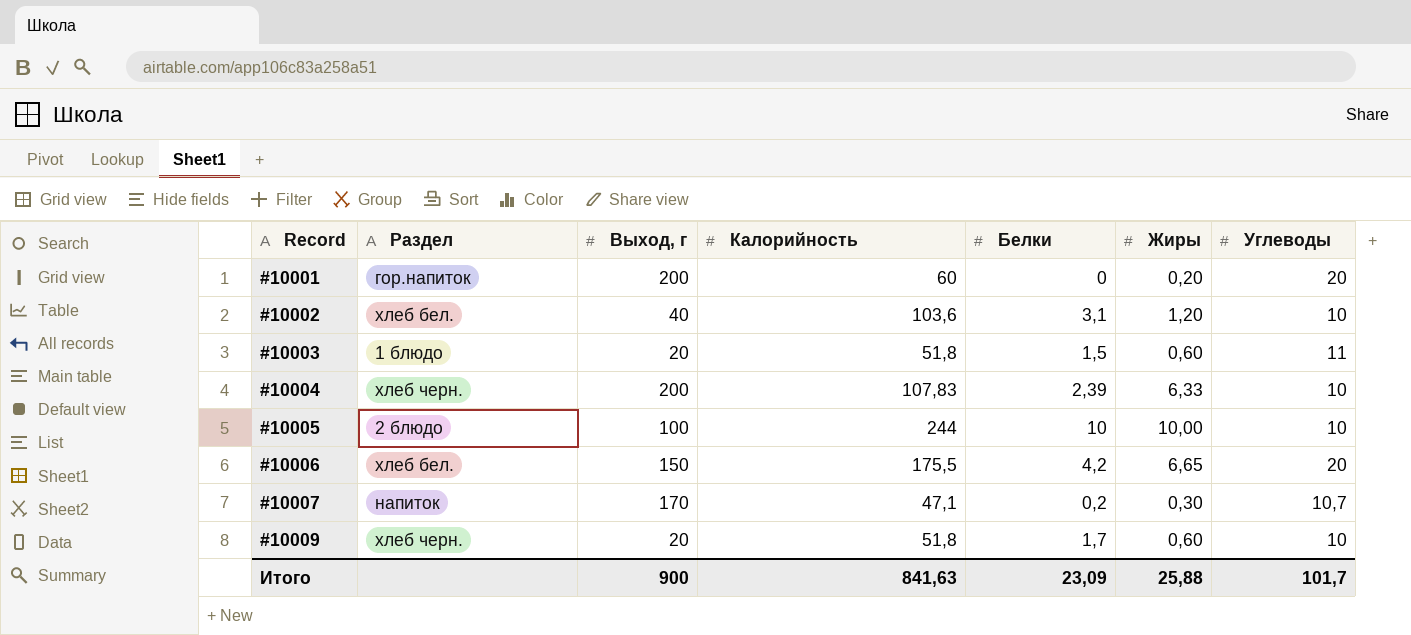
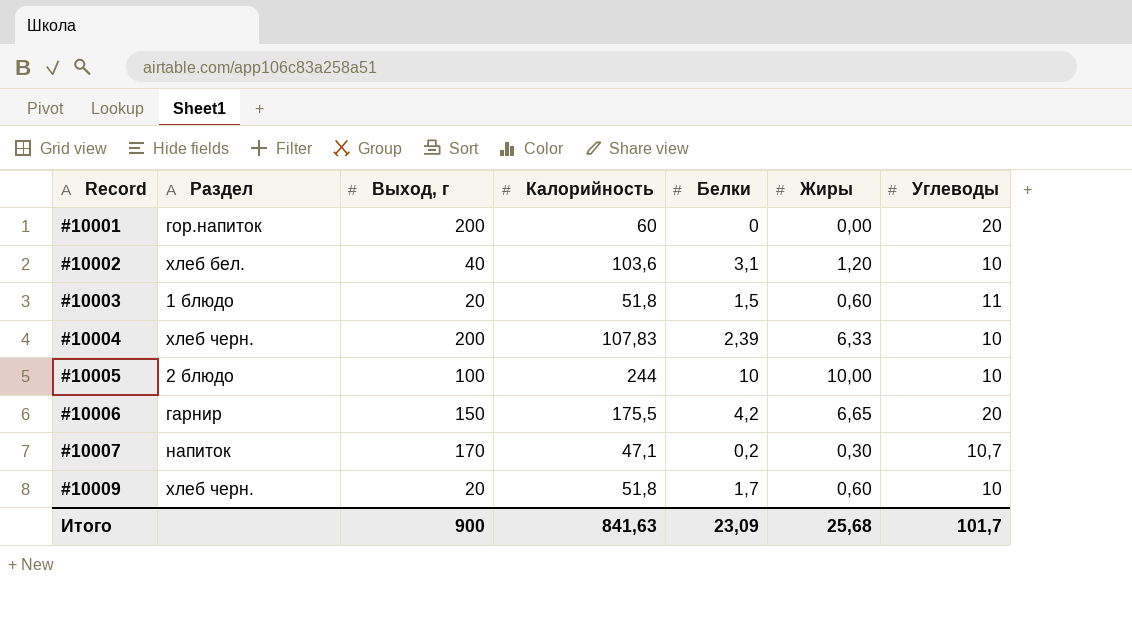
#10001 | Жиры: 0,20 -> 0,00
#10006 | Раздел: хлеб бел. -> гарнир
Итого | Жиры: 25,88 -> 25,68

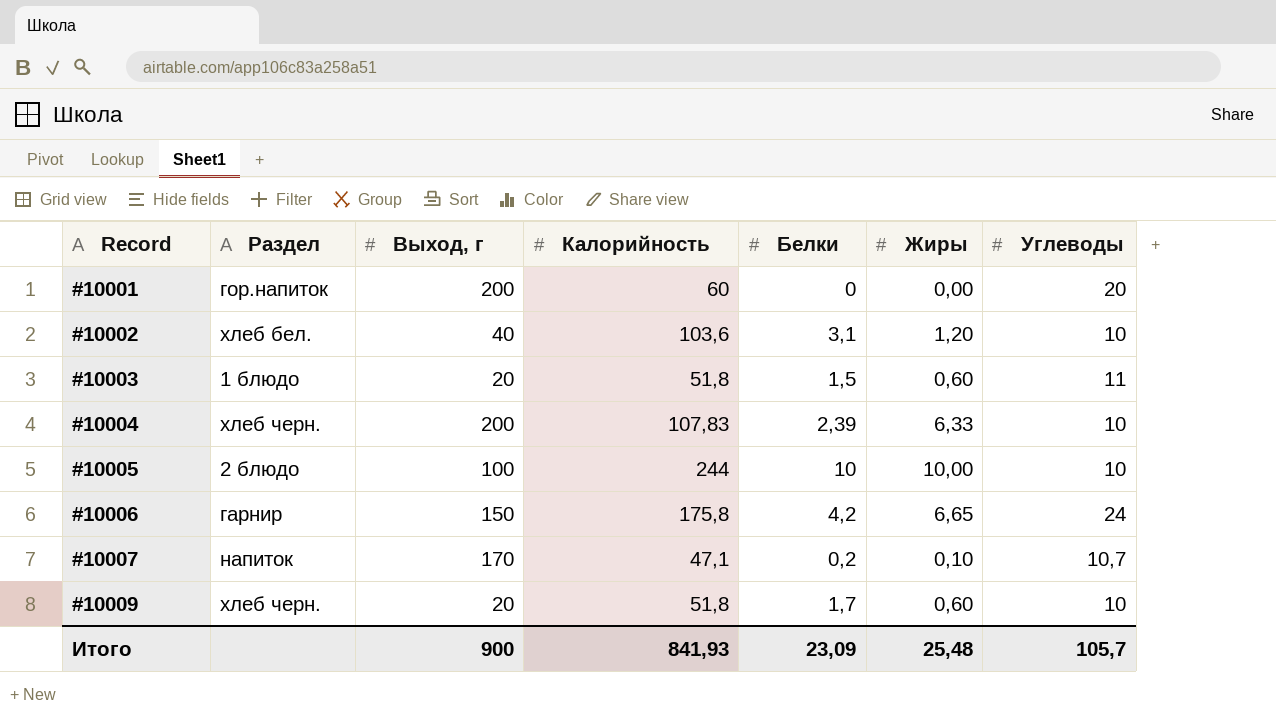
#10006 | Калорийность: 175,5 -> 175,8
#10006 | Углеводы: 20 -> 24
#10007 | Жиры: 0,30 -> 0,10
Итого | Калорийность: 841,63 -> 841,93
Итого | Жиры: 25,68 -> 25,48
Итого | Углеводы: 101,7 -> 105,7

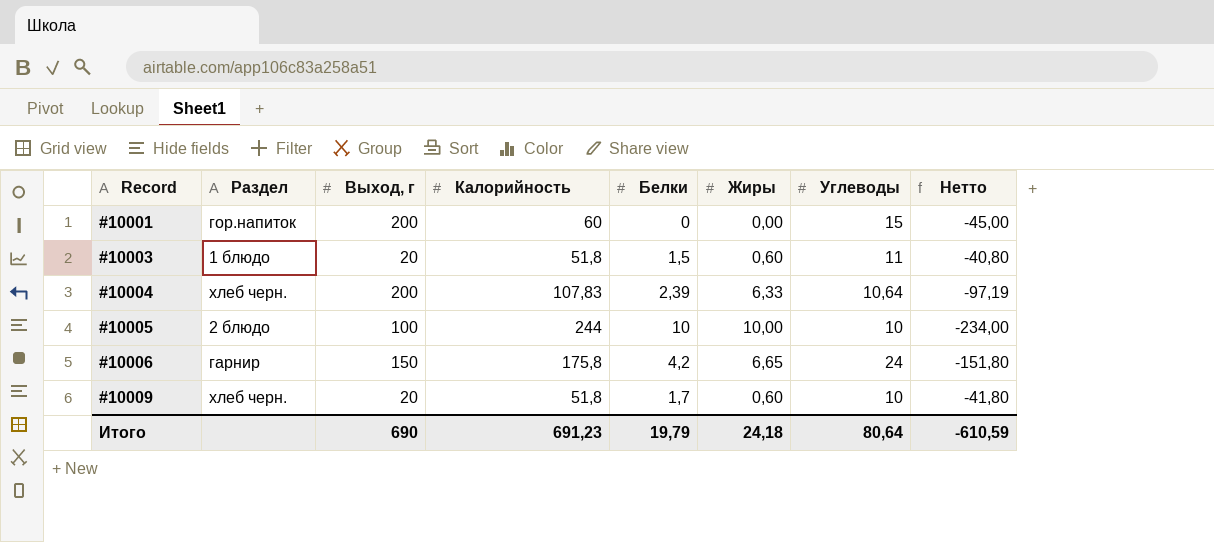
column Нетто | formula: none -> [Углеводы] - [Калорийность]
row #10002: хлеб бел. | 40 | 103,6 | 3,1 | 1,20 | 10 -> none
row #10007: напиток | 170 | 47,1 | 0,2 | 0,10 | 10,7 -> none
#10001 | Углеводы: 20 -> 15
#10004 | Углеводы: 10 -> 10,64
Итого | Выход, г: 900 -> 690
Итого | Калорийность: 841,93 -> 691,23
Итого | Белки: 23,09 -> 19,79
Итого | Жиры: 25,48 -> 24,18
Итого | Углеводы: 105,7 -> 80,64

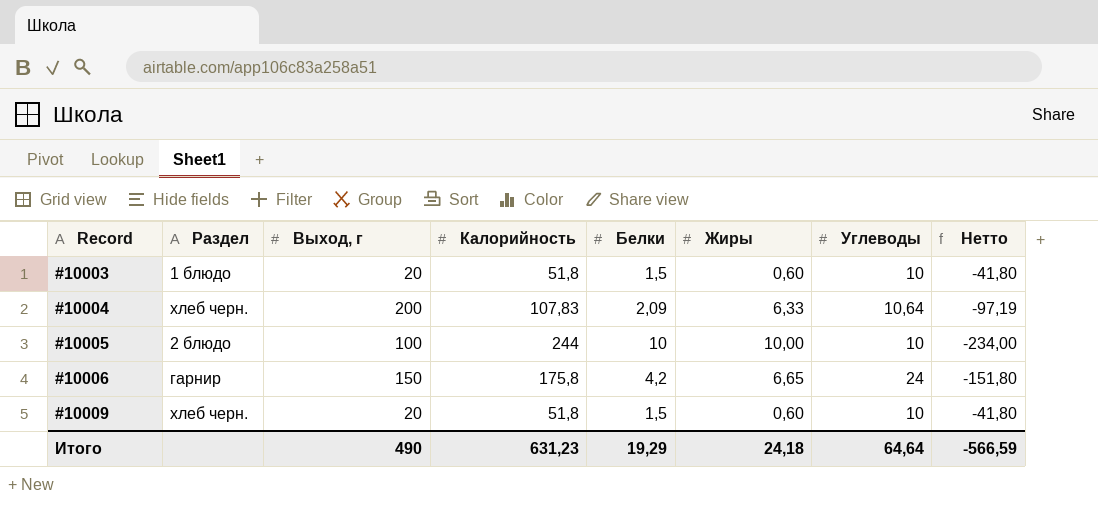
row #10001: гор.напиток | 200 | 60 | 0 | 0,00 | 15 | -45,00 -> none
#10003 | Углеводы: 11 -> 10
#10003 | Нетто: -40,80 -> -41,80
#10004 | Белки: 2,39 -> 2,09
#10009 | Белки: 1,7 -> 1,5
Итого | Выход, г: 690 -> 490
Итого | Калорийность: 691,23 -> 631,23
Итого | Белки: 19,79 -> 19,29
Итого | Углеводы: 80,64 -> 64,64
Итого | Нетто: -610,59 -> -566,59

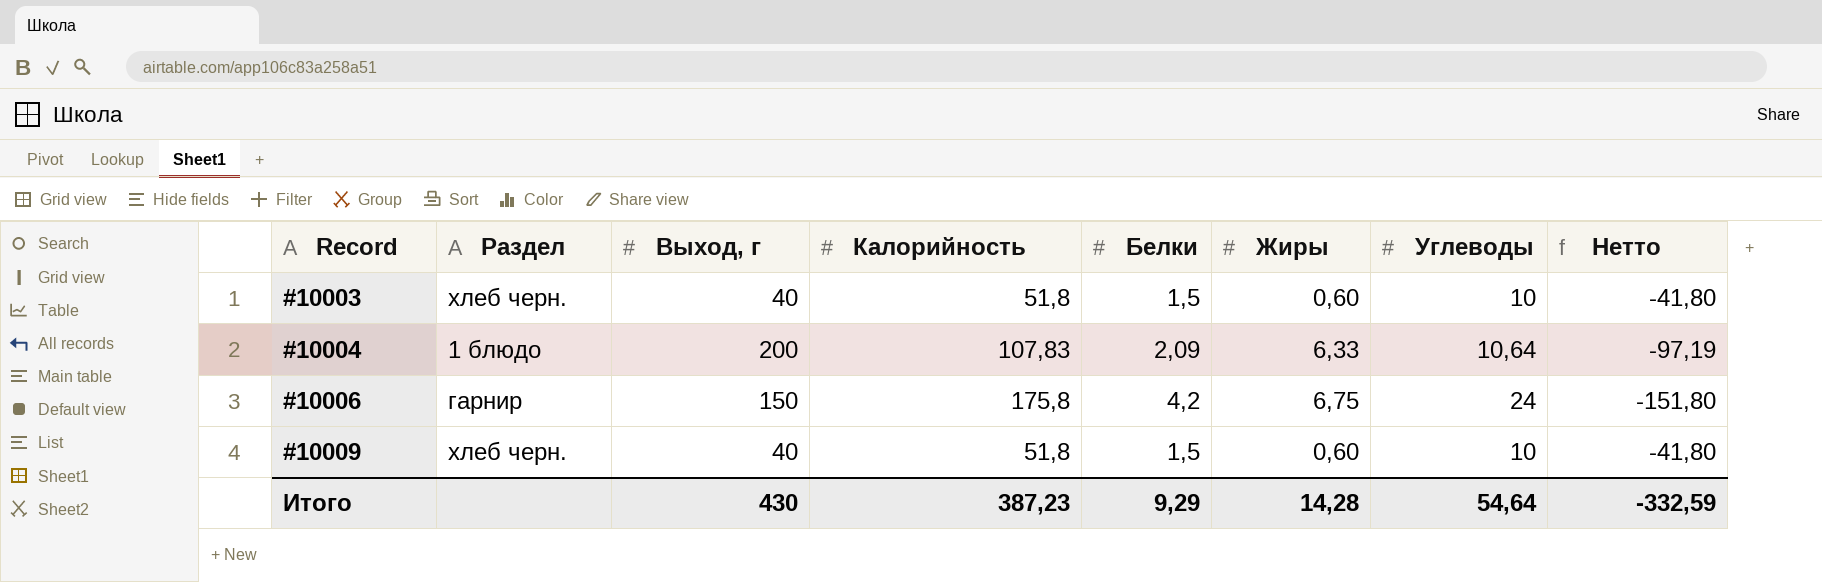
row #10005: 2 блюдо | 100 | 244 | 10 | 10,00 | 10 | -234,00 -> none
#10003 | Раздел: 1 блюдо -> хлеб черн.
#10003 | Выход, г: 20 -> 40
#10004 | Раздел: хлеб черн. -> 1 блюдо
#10006 | Жиры: 6,65 -> 6,75
#10009 | Выход, г: 20 -> 40
Итого | Выход, г: 490 -> 430
Итого | Калорийность: 631,23 -> 387,23
Итого | Белки: 19,29 -> 9,29
Итого | Жиры: 24,18 -> 14,28
Итого | Углеводы: 64,64 -> 54,64
Итого | Нетто: -566,59 -> -332,59

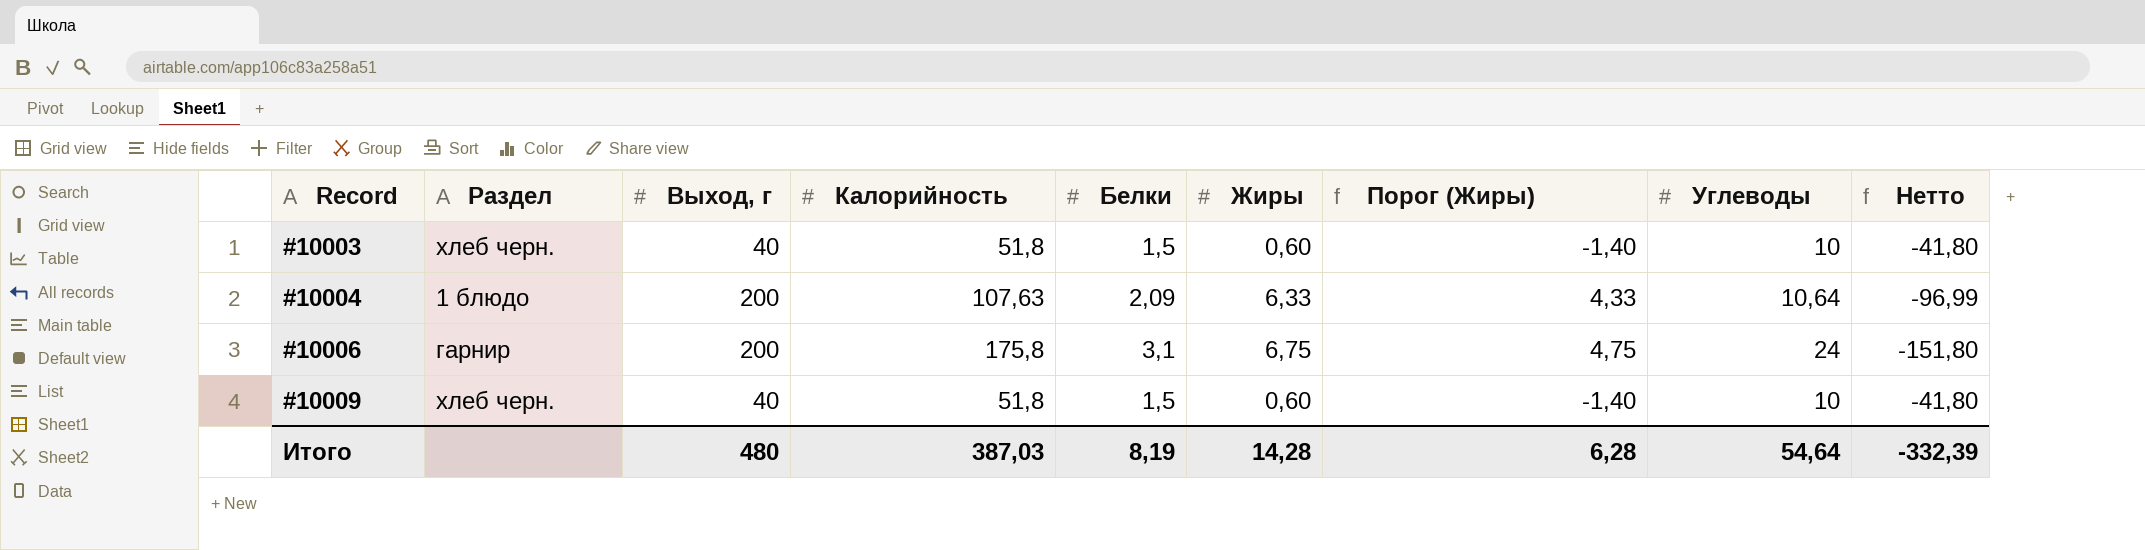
column Порог (Жиры) | formula: none -> [Жиры] - 2
#10004 | Калорийность: 107,83 -> 107,63
#10004 | Нетто: -97,19 -> -96,99
#10006 | Выход, г: 150 -> 200
#10006 | Белки: 4,2 -> 3,1
Итого | Выход, г: 430 -> 480
Итого | Калорийность: 387,23 -> 387,03
Итого | Белки: 9,29 -> 8,19
Итого | Нетто: -332,59 -> -332,39

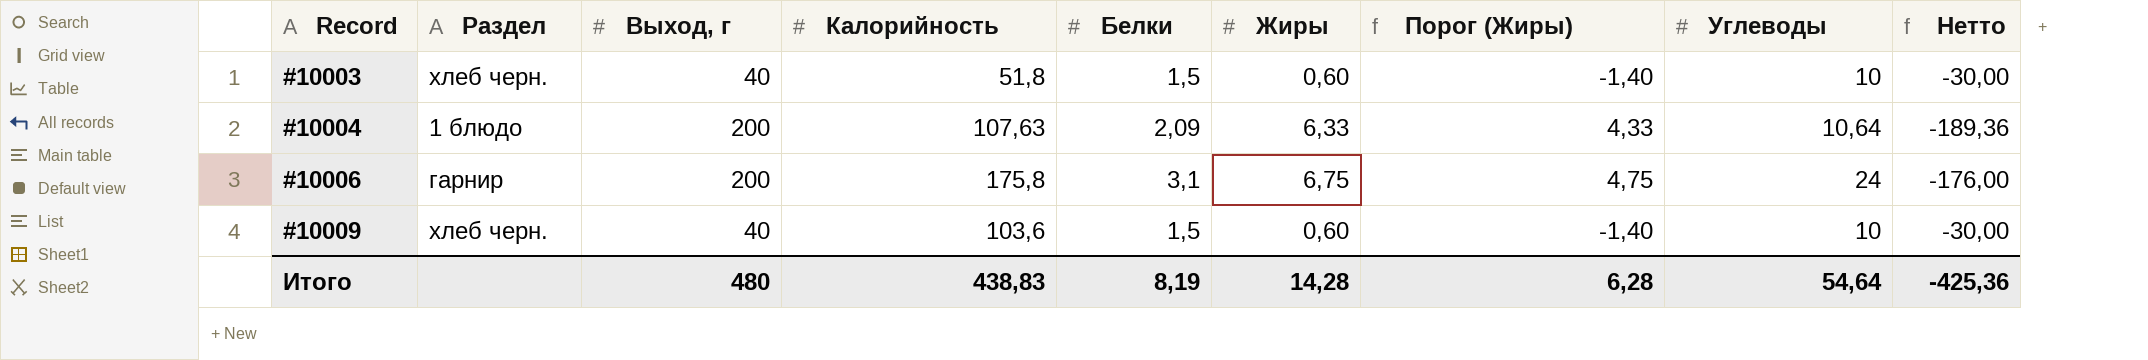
column Нетто | formula: [Углеводы] - [Калорийность] -> [Углеводы] - [Выход, г]
#10009 | Калорийность: 51,8 -> 103,6
Итого | Калорийность: 387,03 -> 438,83
Итого | Нетто: -332,39 -> -425,36

